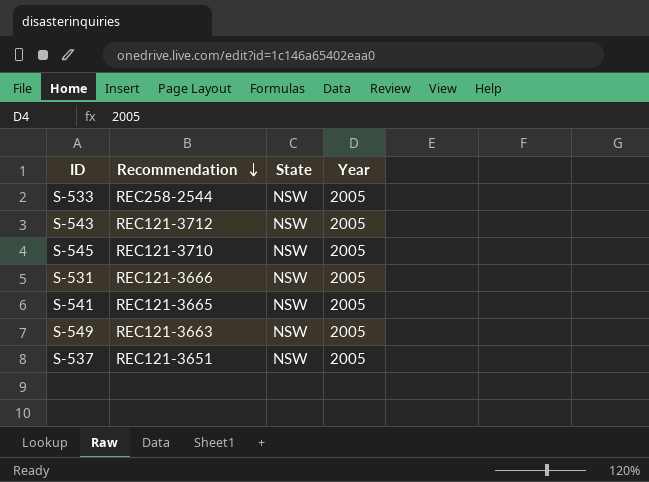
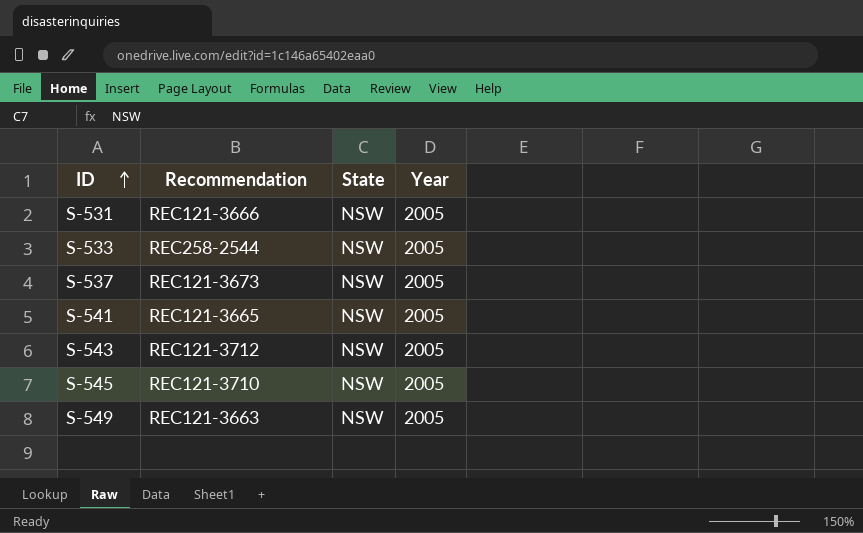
row order: Recommendation descending -> ID ascending
S-537 | Recommendation: REC121-3651 -> REC121-3673

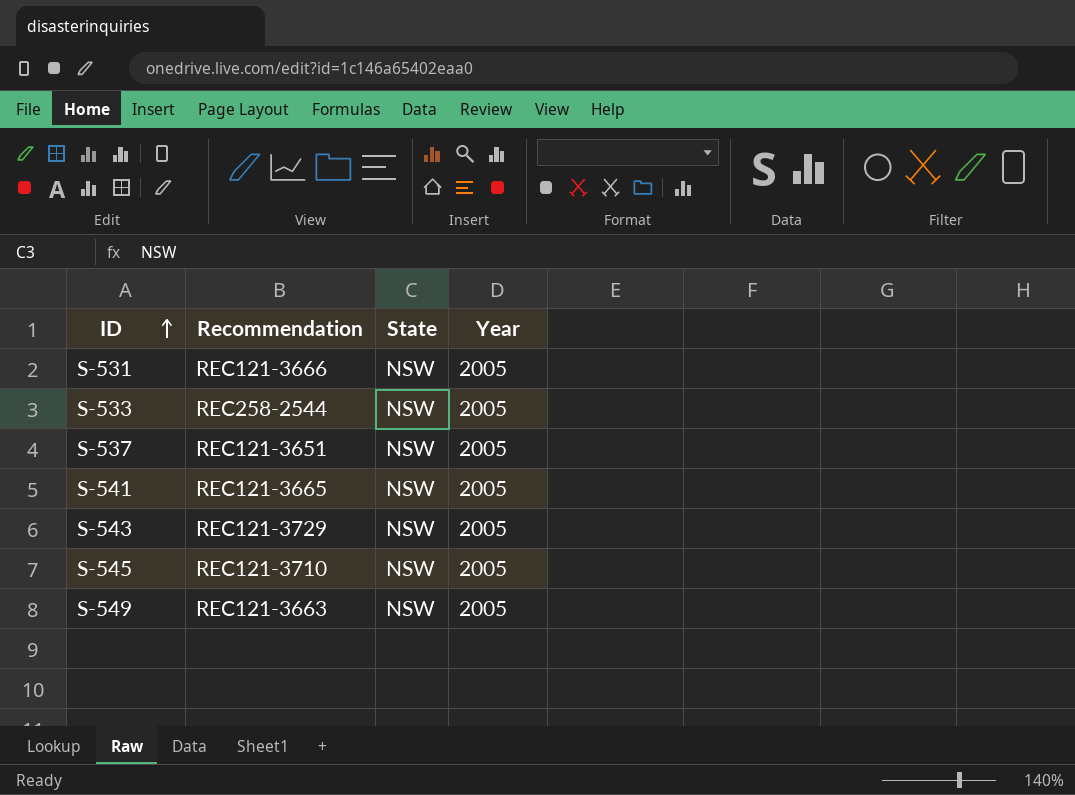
S-537 | Recommendation: REC121-3673 -> REC121-3651
S-543 | Recommendation: REC121-3712 -> REC121-3729

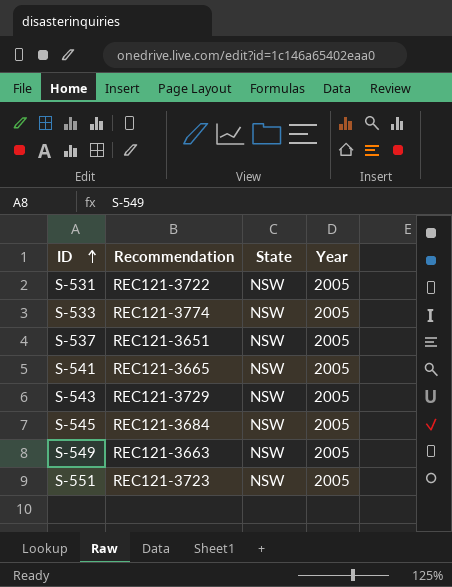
S-531 | Recommendation: REC121-3666 -> REC121-3722
S-533 | Recommendation: REC258-2544 -> REC121-3774
S-545 | Recommendation: REC121-3710 -> REC121-3684
row S-551: none -> REC121-3723 | NSW | 2005

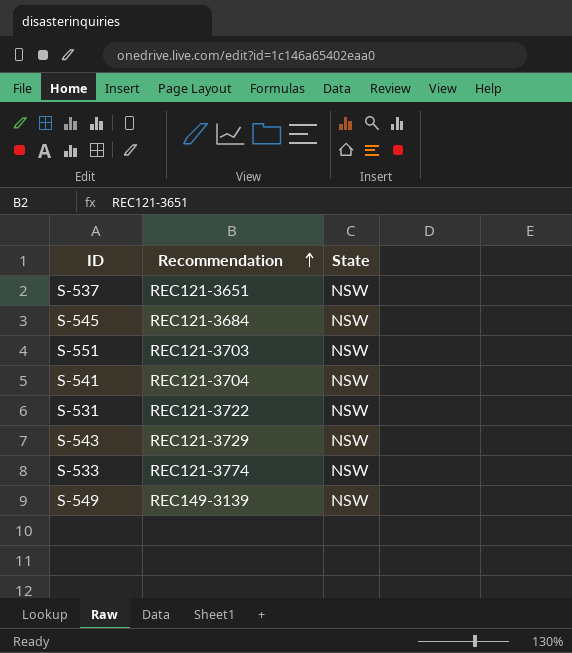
row order: ID ascending -> Recommendation ascending
column Year | position: 4 -> none
S-551 | Recommendation: REC121-3723 -> REC121-3703
S-541 | Recommendation: REC121-3665 -> REC121-3704
S-549 | Recommendation: REC121-3663 -> REC149-3139

